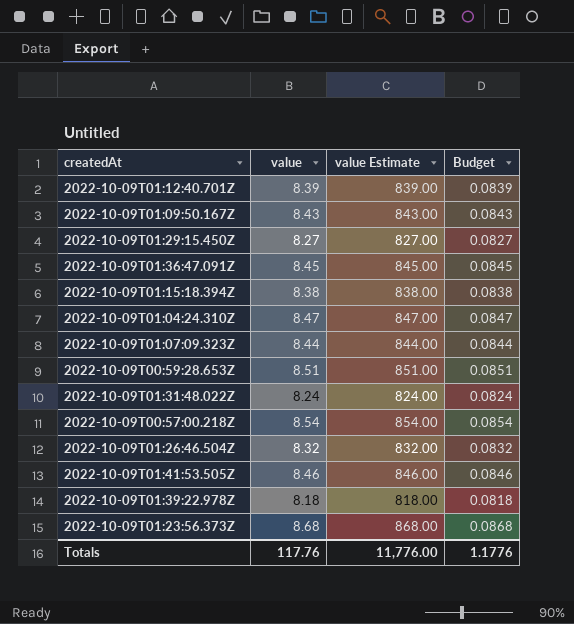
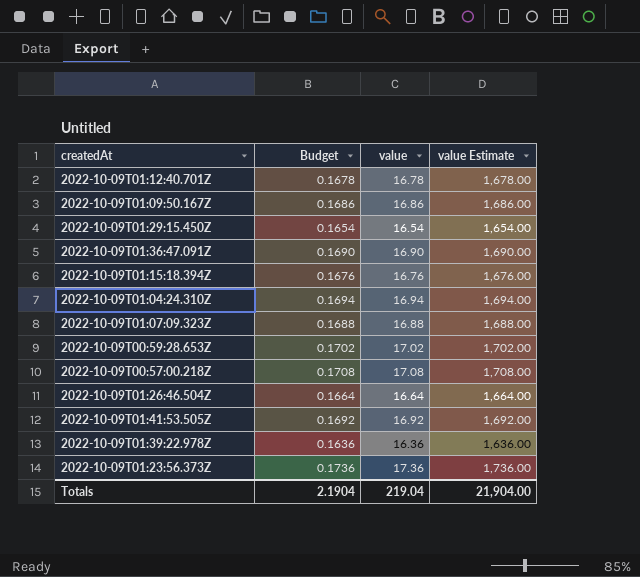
column Budget | position: 4 -> 2
row 2022-10-09T01:31:48.022Z: 8.24 | 824.00 | 0.0824 -> none
2022-10-09T01:12:40.701Z | Budget: 0.0839 -> 0.1678
2022-10-09T01:12:40.701Z | value: 8.39 -> 16.78
2022-10-09T01:12:40.701Z | value Estimate: 839.00 -> 1,678.00
2022-10-09T01:09:50.167Z | Budget: 0.0843 -> 0.1686
2022-10-09T01:09:50.167Z | value: 8.43 -> 16.86
2022-10-09T01:09:50.167Z | value Estimate: 843.00 -> 1,686.00
2022-10-09T01:29:15.450Z | Budget: 0.0827 -> 0.1654
2022-10-09T01:29:15.450Z | value: 8.27 -> 16.54
2022-10-09T01:29:15.450Z | value Estimate: 827.00 -> 1,654.00
2022-10-09T01:36:47.091Z | Budget: 0.0845 -> 0.1690
2022-10-09T01:36:47.091Z | value: 8.45 -> 16.90
2022-10-09T01:36:47.091Z | value Estimate: 845.00 -> 1,690.00
2022-10-09T01:15:18.394Z | Budget: 0.0838 -> 0.1676
2022-10-09T01:15:18.394Z | value: 8.38 -> 16.76
2022-10-09T01:15:18.394Z | value Estimate: 838.00 -> 1,676.00
2022-10-09T01:04:24.310Z | Budget: 0.0847 -> 0.1694
2022-10-09T01:04:24.310Z | value: 8.47 -> 16.94
2022-10-09T01:04:24.310Z | value Estimate: 847.00 -> 1,694.00
2022-10-09T01:07:09.323Z | Budget: 0.0844 -> 0.1688
2022-10-09T01:07:09.323Z | value: 8.44 -> 16.88
2022-10-09T01:07:09.323Z | value Estimate: 844.00 -> 1,688.00
2022-10-09T00:59:28.653Z | Budget: 0.0851 -> 0.1702
2022-10-09T00:59:28.653Z | value: 8.51 -> 17.02
2022-10-09T00:59:28.653Z | value Estimate: 851.00 -> 1,702.00
2022-10-09T00:57:00.218Z | Budget: 0.0854 -> 0.1708
2022-10-09T00:57:00.218Z | value: 8.54 -> 17.08
2022-10-09T00:57:00.218Z | value Estimate: 854.00 -> 1,708.00
2022-10-09T01:26:46.504Z | Budget: 0.0832 -> 0.1664
2022-10-09T01:26:46.504Z | value: 8.32 -> 16.64
2022-10-09T01:26:46.504Z | value Estimate: 832.00 -> 1,664.00
2022-10-09T01:41:53.505Z | Budget: 0.0846 -> 0.1692
2022-10-09T01:41:53.505Z | value: 8.46 -> 16.92
2022-10-09T01:41:53.505Z | value Estimate: 846.00 -> 1,692.00
2022-10-09T01:39:22.978Z | Budget: 0.0818 -> 0.1636
2022-10-09T01:39:22.978Z | value: 8.18 -> 16.36
2022-10-09T01:39:22.978Z | value Estimate: 818.00 -> 1,636.00
2022-10-09T01:23:56.373Z | Budget: 0.0868 -> 0.1736
2022-10-09T01:23:56.373Z | value: 8.68 -> 17.36
2022-10-09T01:23:56.373Z | value Estimate: 868.00 -> 1,736.00
Totals | Budget: 1.1776 -> 2.1904
Totals | value: 117.76 -> 219.04
Totals | value Estimate: 11,776.00 -> 21,904.00

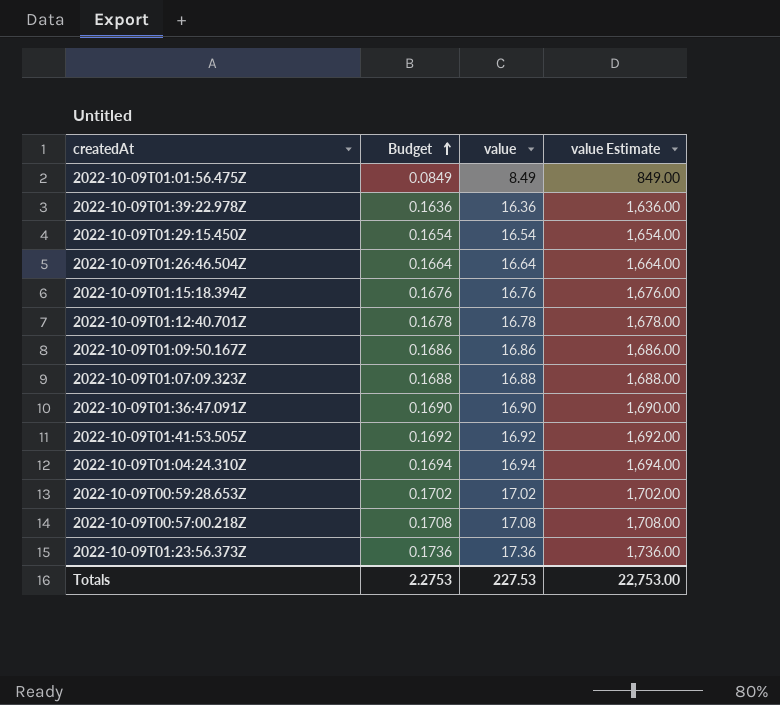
row order: none -> Budget ascending
row 2022-10-09T01:01:56.475Z: none -> 0.0849 | 8.49 | 849.00
Totals | Budget: 2.1904 -> 2.2753
Totals | value: 219.04 -> 227.53
Totals | value Estimate: 21,904.00 -> 22,753.00

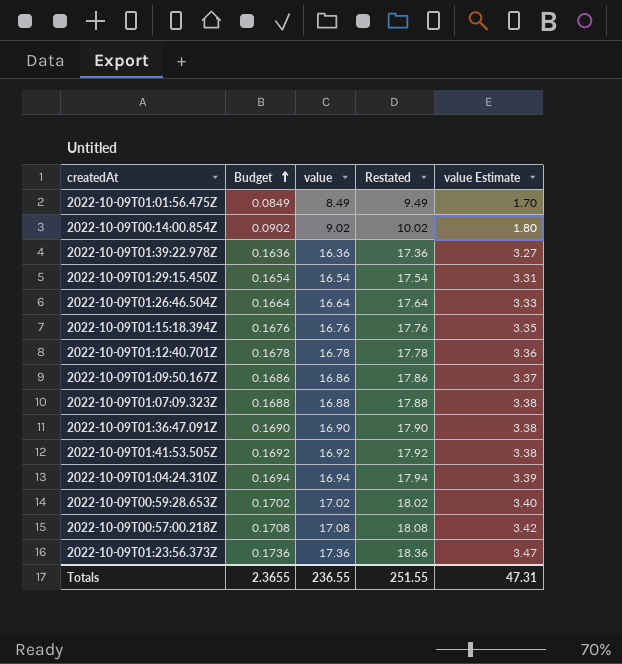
column Restated | formula: none -> [value] + 1
column value Estimate | formula: [value] * 100 -> [value] * 0.2
row 2022-10-09T00:14:00.854Z: none -> 0.0902 | 9.02 | 10.02 | 1.80
Totals | Budget: 2.2753 -> 2.3655
Totals | value: 227.53 -> 236.55
Totals | value Estimate: 22,753.00 -> 47.31

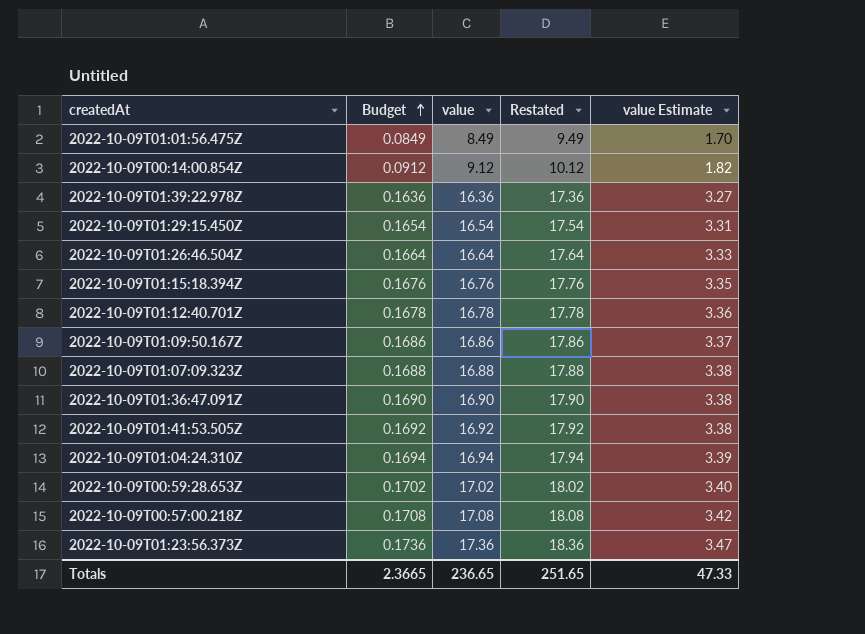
2022-10-09T00:14:00.854Z | Budget: 0.0902 -> 0.0912
2022-10-09T00:14:00.854Z | value: 9.02 -> 9.12
2022-10-09T00:14:00.854Z | Restated: 10.02 -> 10.12
2022-10-09T00:14:00.854Z | value Estimate: 1.80 -> 1.82
Totals | Budget: 2.3655 -> 2.3665
Totals | value: 236.55 -> 236.65
Totals | Restated: 251.55 -> 251.65
Totals | value Estimate: 47.31 -> 47.33

